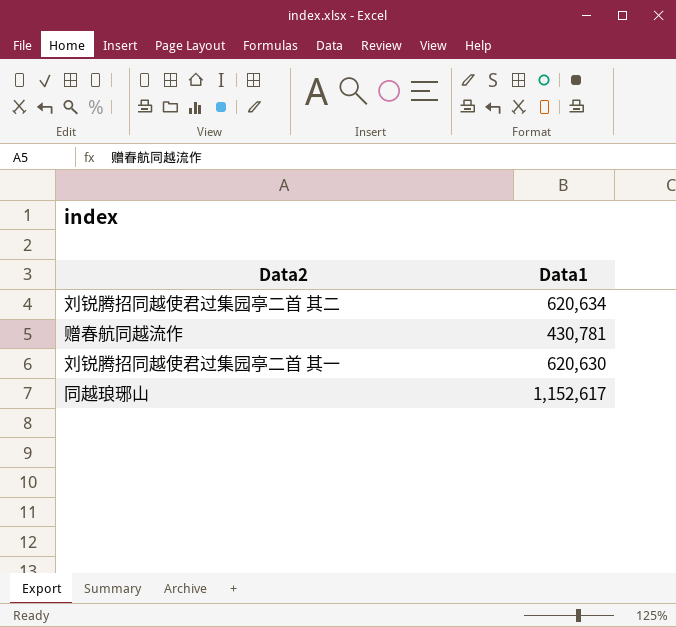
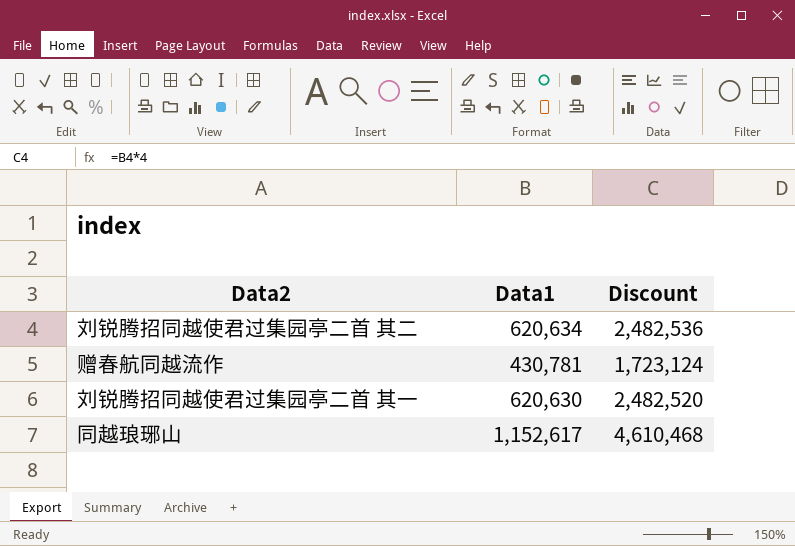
column Discount | formula: none -> [Data1] * 4

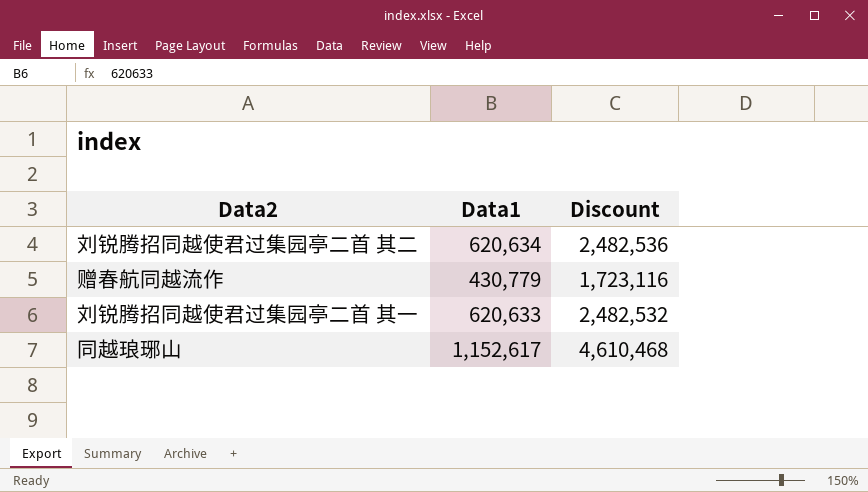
赠春航同越流作 | Data1: 430,781 -> 430,779
赠春航同越流作 | Discount: 1,723,124 -> 1,723,116
刘锐腾招同越使君过集园亭二首 其一 | Data1: 620,630 -> 620,633
刘锐腾招同越使君过集园亭二首 其一 | Discount: 2,482,520 -> 2,482,532

